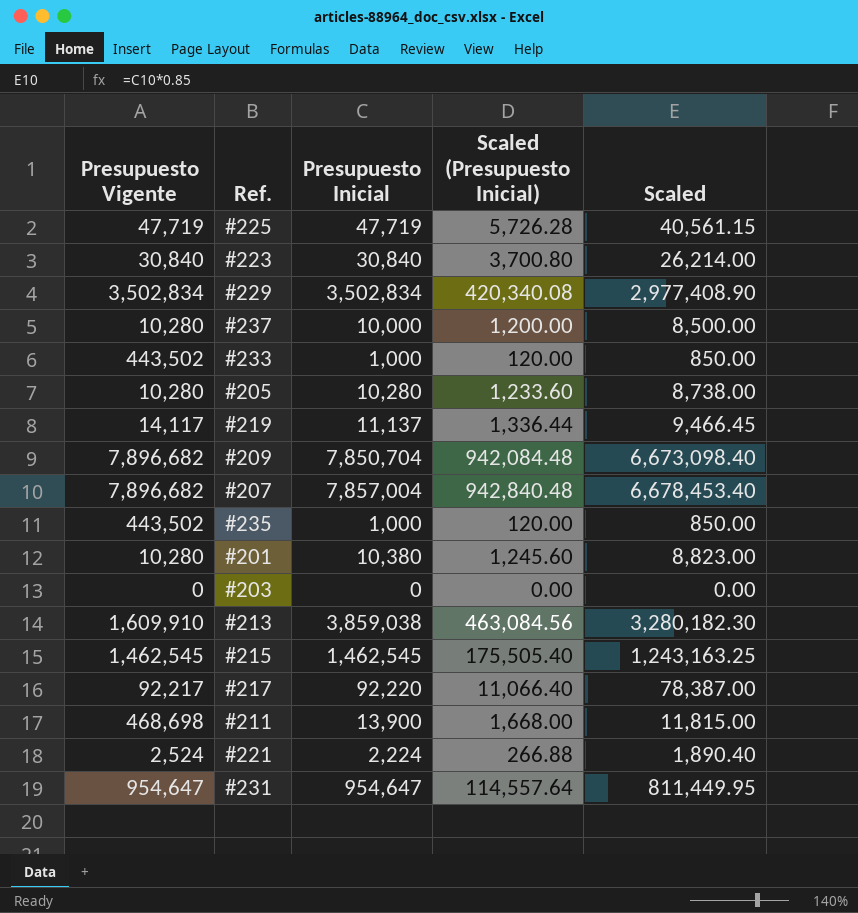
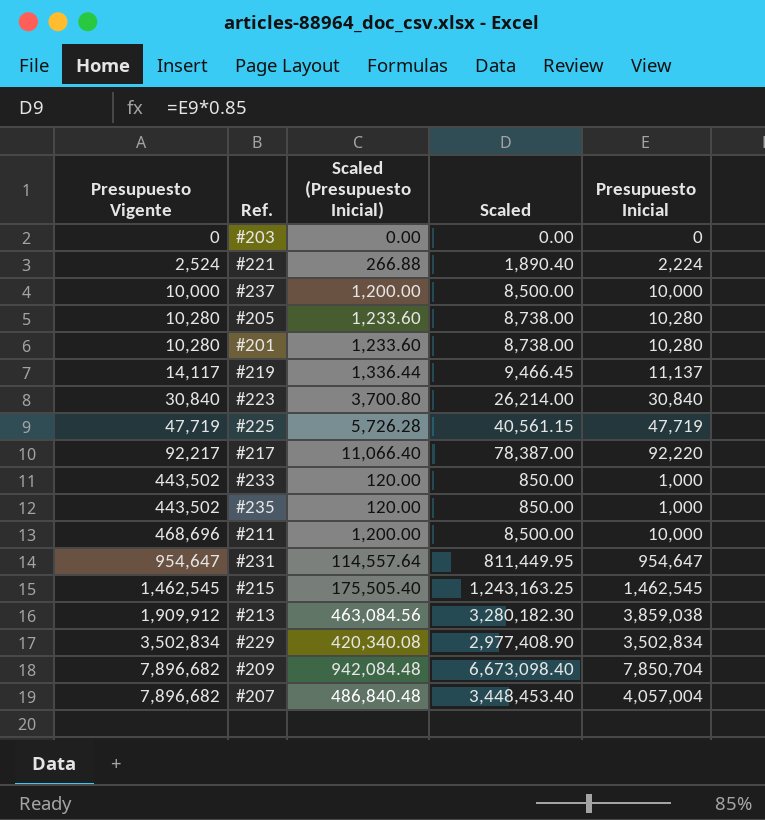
row order: none -> Presupuesto Vigente ascending
column Presupuesto Inicial | position: 3 -> 5
#237 | Presupuesto Vigente: 10,280 -> 10,000
#201 | Scaled (Presupuesto Inicial): 1,245.60 -> 1,233.60
#201 | Scaled: 8,823.00 -> 8,738.00
#201 | Presupuesto Inicial: 10,380 -> 10,280
#211 | Presupuesto Vigente: 468,698 -> 468,696
#211 | Scaled (Presupuesto Inicial): 1,668.00 -> 1,200.00
#211 | Scaled: 11,815.00 -> 8,500.00
#211 | Presupuesto Inicial: 13,900 -> 10,000
#213 | Presupuesto Vigente: 1,609,910 -> 1,909,912
#207 | Scaled (Presupuesto Inicial): 942,840.48 -> 486,840.48
#207 | Scaled: 6,678,453.40 -> 3,448,453.40
#207 | Presupuesto Inicial: 7,857,004 -> 4,057,004

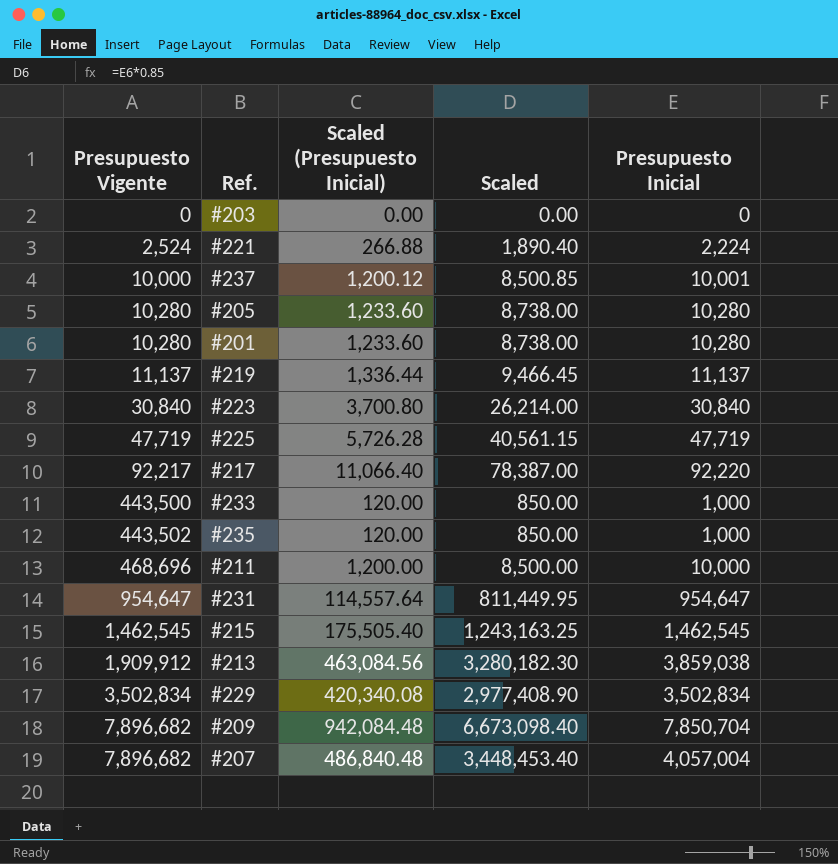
#237 | Scaled (Presupuesto Inicial): 1,200.00 -> 1,200.12
#237 | Scaled: 8,500.00 -> 8,500.85
#237 | Presupuesto Inicial: 10,000 -> 10,001
#219 | Presupuesto Vigente: 14,117 -> 11,137
#233 | Presupuesto Vigente: 443,502 -> 443,500

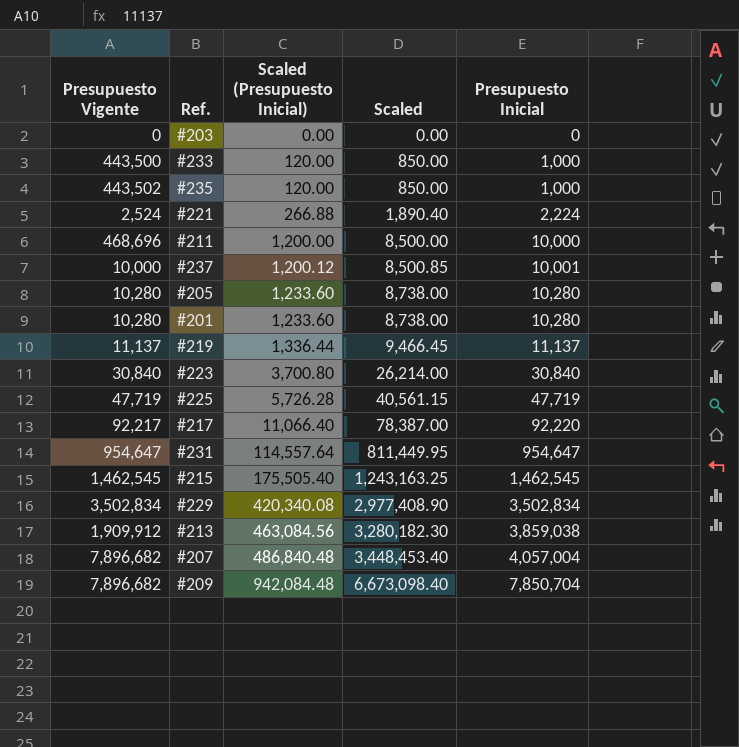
row order: Presupuesto Vigente ascending -> Scaled (Presupuesto Inicial) ascending

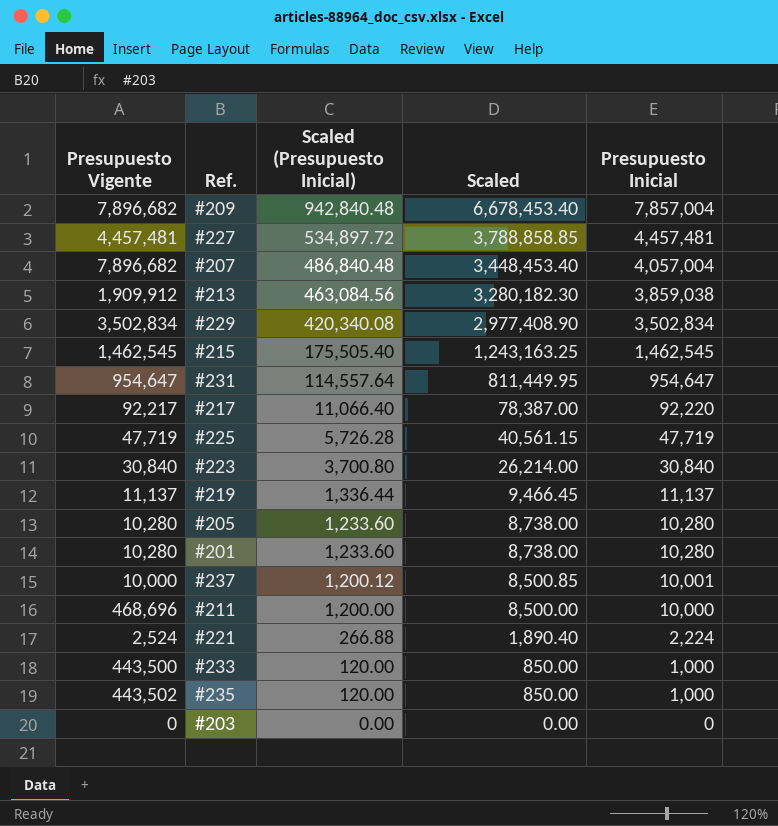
row order: Scaled (Presupuesto Inicial) ascending -> Scaled (Presupuesto Inicial) descending
#209 | Scaled (Presupuesto Inicial): 942,084.48 -> 942,840.48
#209 | Scaled: 6,673,098.40 -> 6,678,453.40
#209 | Presupuesto Inicial: 7,850,704 -> 7,857,004
row #227: none -> 4,457,481 | 534,897.72 | 3,788,858.85 | 4,457,481

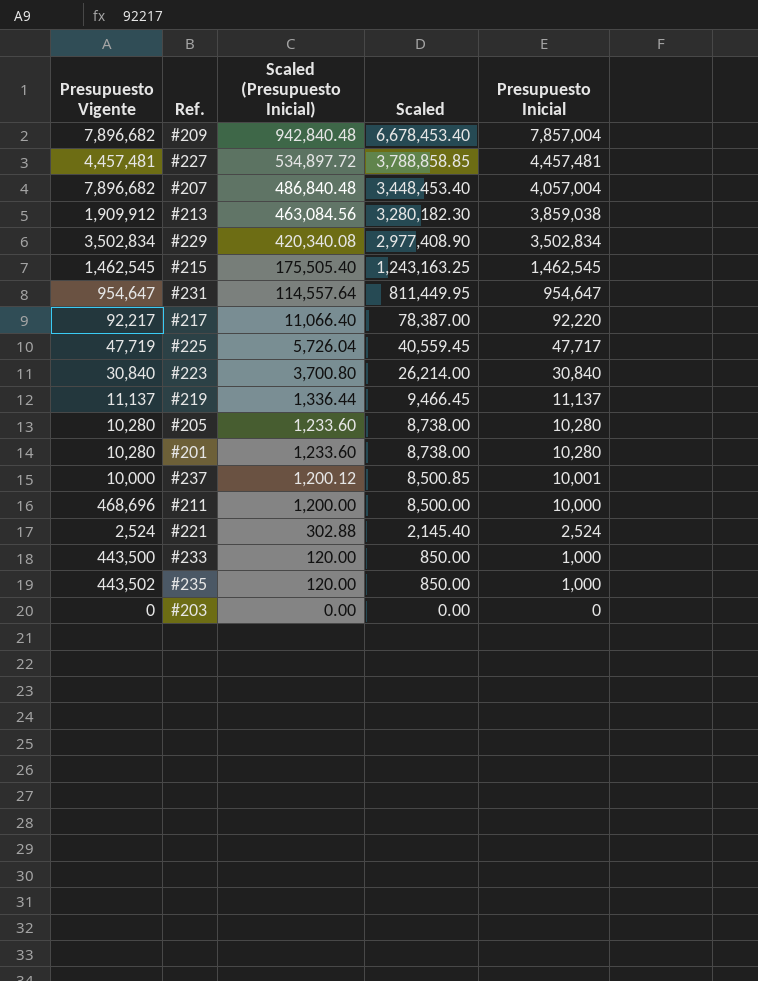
#225 | Scaled (Presupuesto Inicial): 5,726.28 -> 5,726.04
#225 | Scaled: 40,561.15 -> 40,559.45
#225 | Presupuesto Inicial: 47,719 -> 47,717
#221 | Scaled (Presupuesto Inicial): 266.88 -> 302.88
#221 | Scaled: 1,890.40 -> 2,145.40
#221 | Presupuesto Inicial: 2,224 -> 2,524

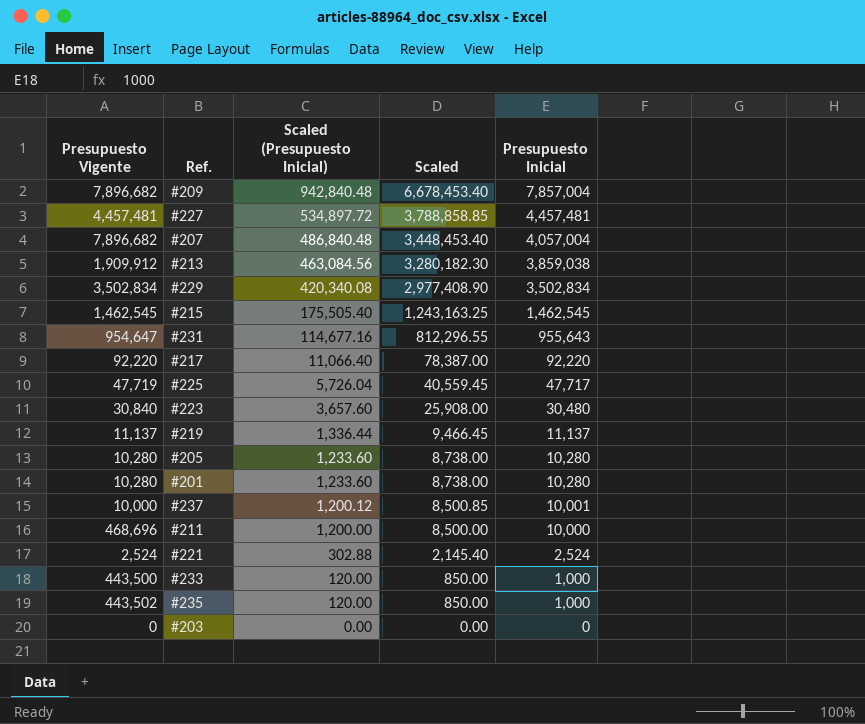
#231 | Scaled (Presupuesto Inicial): 114,557.64 -> 114,677.16
#231 | Scaled: 811,449.95 -> 812,296.55
#231 | Presupuesto Inicial: 954,647 -> 955,643
#217 | Presupuesto Vigente: 92,217 -> 92,220
#223 | Scaled (Presupuesto Inicial): 3,700.80 -> 3,657.60
#223 | Scaled: 26,214.00 -> 25,908.00
#223 | Presupuesto Inicial: 30,840 -> 30,480

